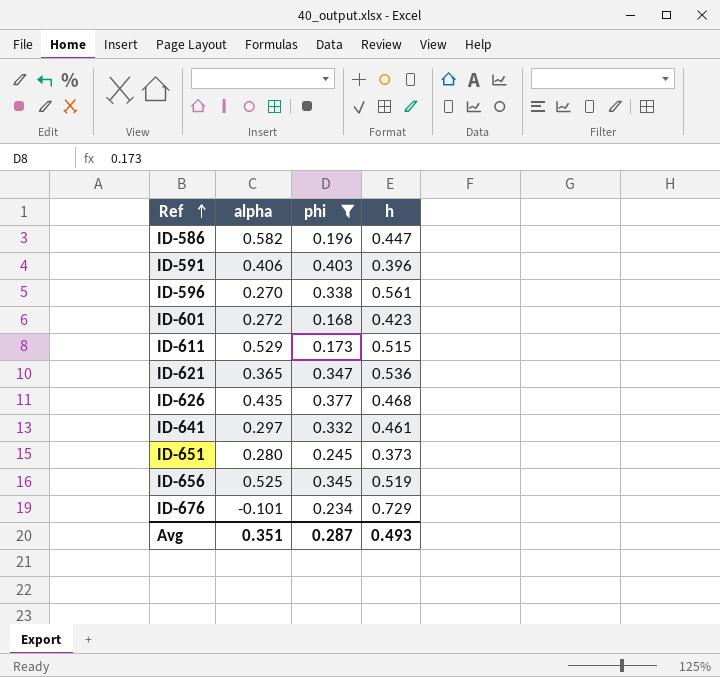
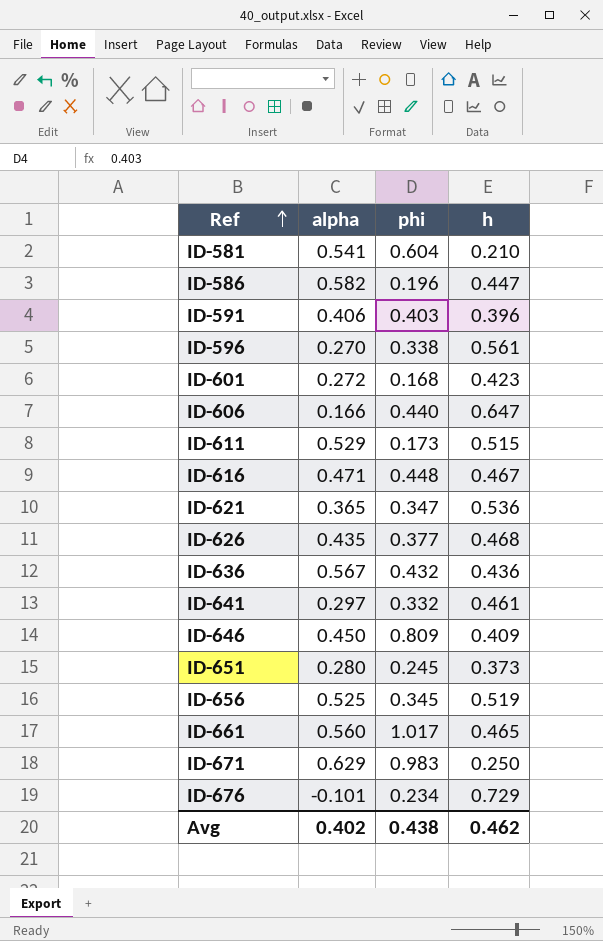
filter: phi <= 0.403 -> none
Avg | alpha: 0.351 -> 0.402
Avg | phi: 0.287 -> 0.438
Avg | h: 0.493 -> 0.462

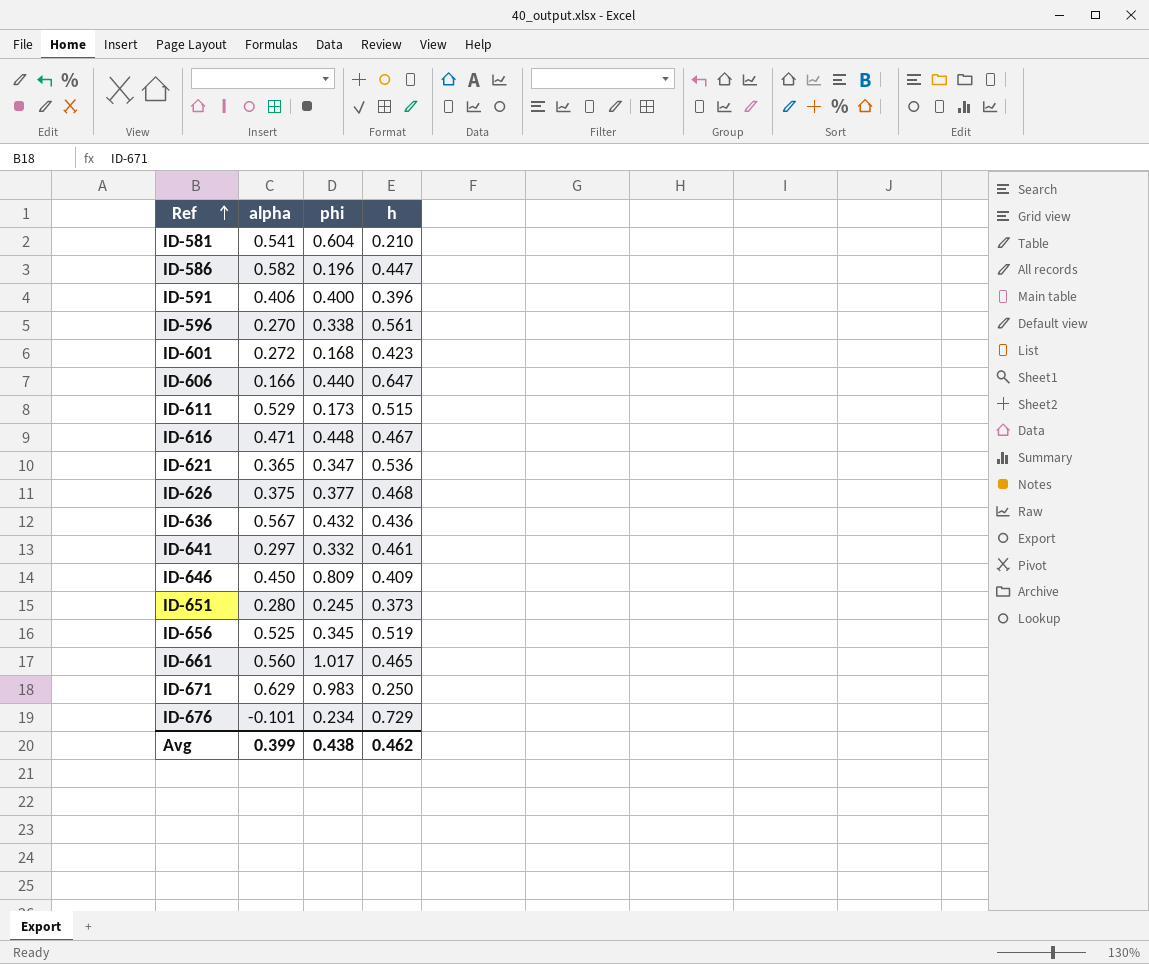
ID-591 | phi: 0.403 -> 0.400
ID-626 | alpha: 0.435 -> 0.375
Avg | alpha: 0.402 -> 0.399

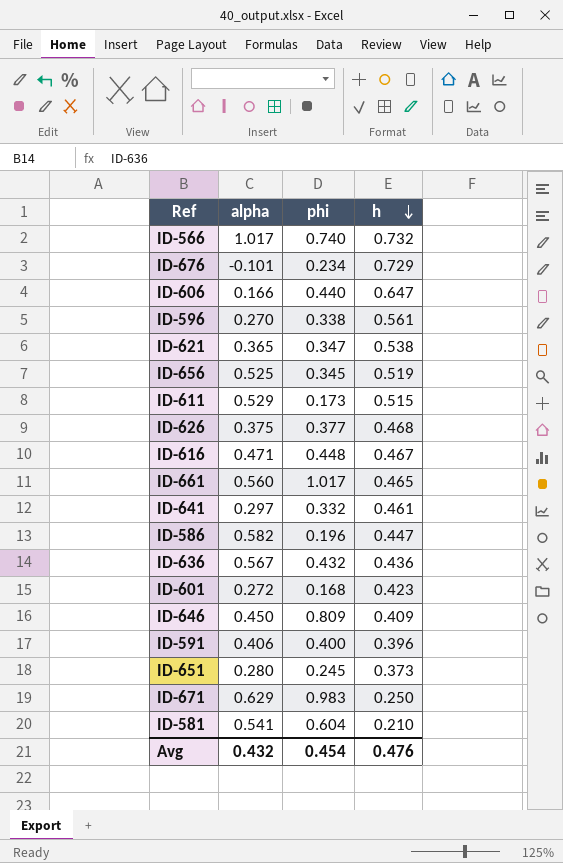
row order: Ref ascending -> h descending
row ID-566: none -> 1.017 | 0.740 | 0.732
ID-621 | h: 0.536 -> 0.538
Avg | alpha: 0.399 -> 0.432
Avg | phi: 0.438 -> 0.454
Avg | h: 0.462 -> 0.476

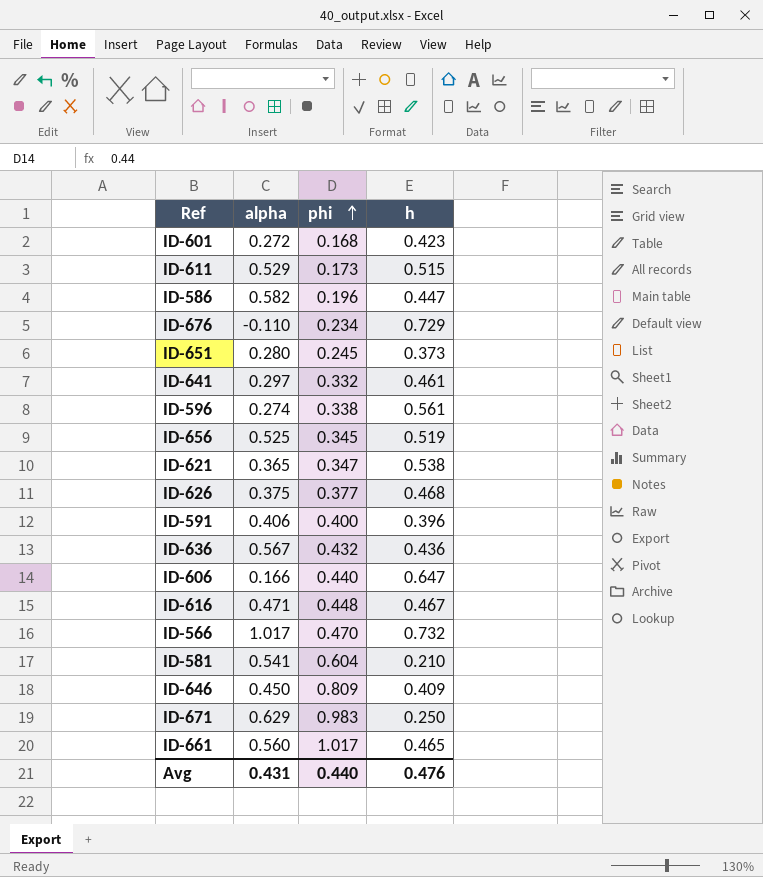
row order: h descending -> phi ascending
ID-676 | alpha: -0.101 -> -0.110
ID-596 | alpha: 0.270 -> 0.274
ID-566 | phi: 0.740 -> 0.470
Avg | alpha: 0.432 -> 0.431
Avg | phi: 0.454 -> 0.440

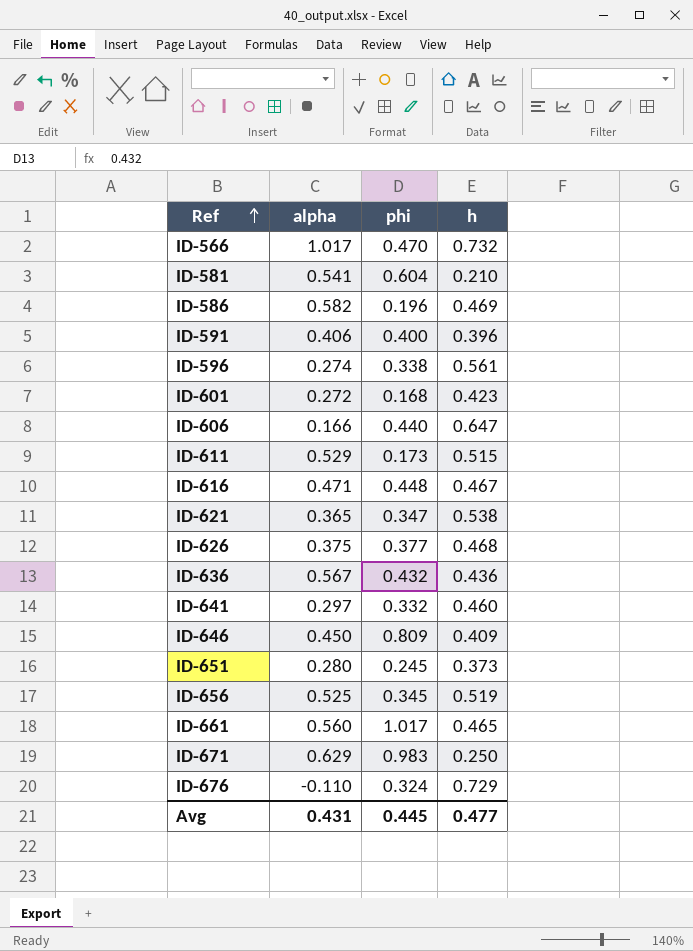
row order: phi ascending -> Ref ascending
ID-586 | h: 0.447 -> 0.469
ID-641 | h: 0.461 -> 0.460
ID-676 | phi: 0.234 -> 0.324
Avg | phi: 0.440 -> 0.445
Avg | h: 0.476 -> 0.477

